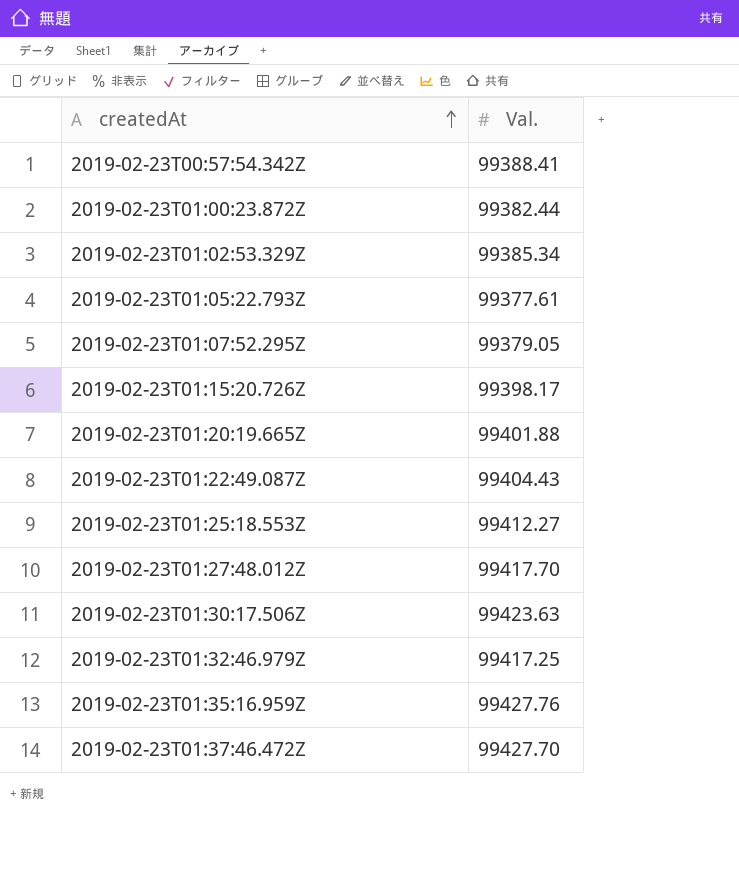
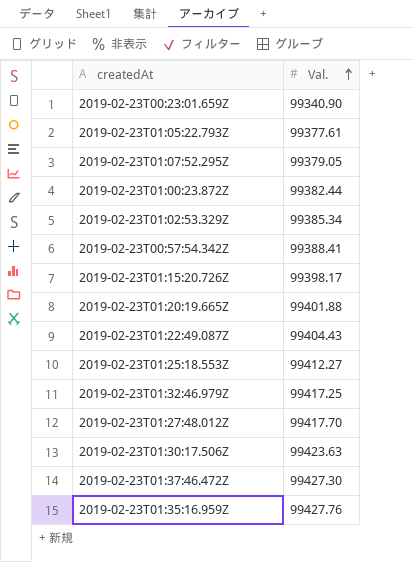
row order: createdAt ascending -> Val. ascending
row 2019-02-23T00:23:01.659Z: none -> 99340.90
2019-02-23T01:37:46.472Z | Val.: 99427.70 -> 99427.30

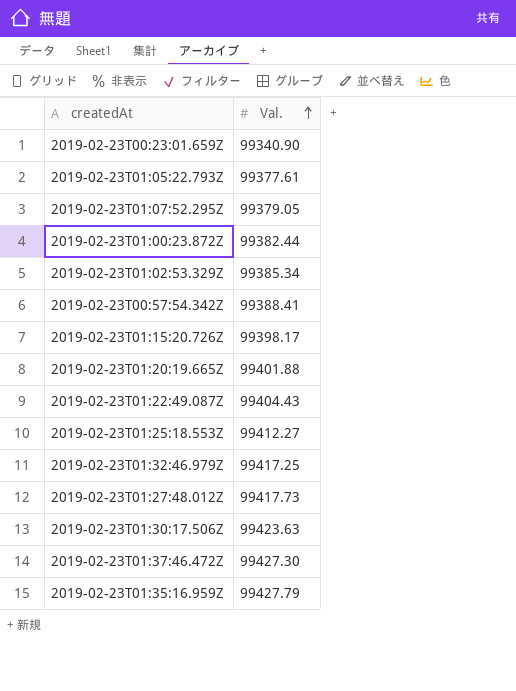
2019-02-23T01:27:48.012Z | Val.: 99417.70 -> 99417.73
2019-02-23T01:35:16.959Z | Val.: 99427.76 -> 99427.79

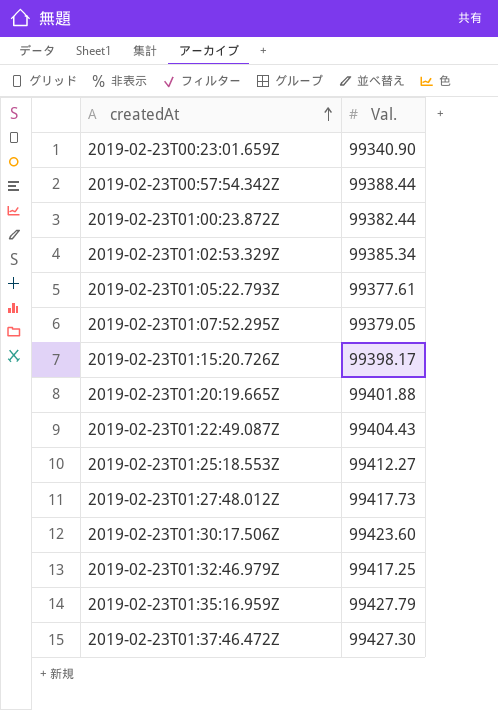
row order: Val. ascending -> createdAt ascending
2019-02-23T00:57:54.342Z | Val.: 99388.41 -> 99388.44
2019-02-23T01:30:17.506Z | Val.: 99423.63 -> 99423.60

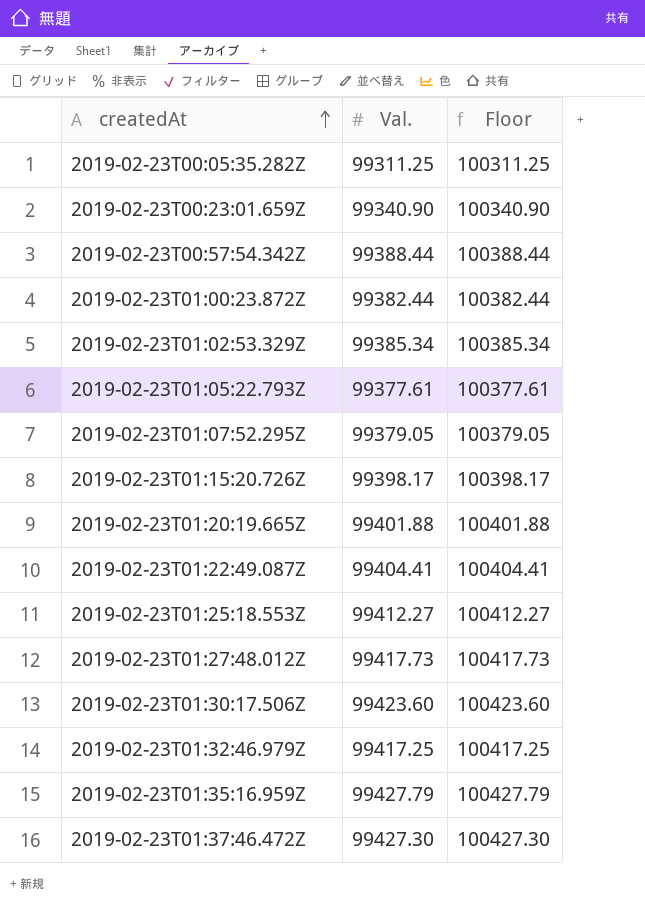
column Floor | formula: none -> [Val.] + 1000
row 2019-02-23T00:05:35.282Z: none -> 99311.25 | 100311.25
2019-02-23T01:22:49.087Z | Val.: 99404.43 -> 99404.41

